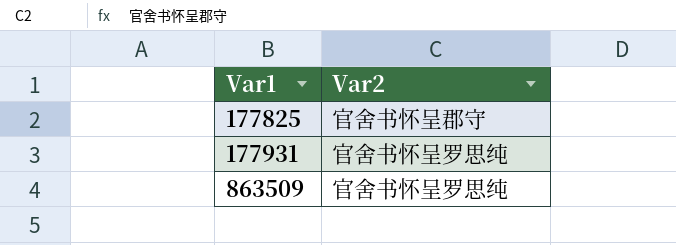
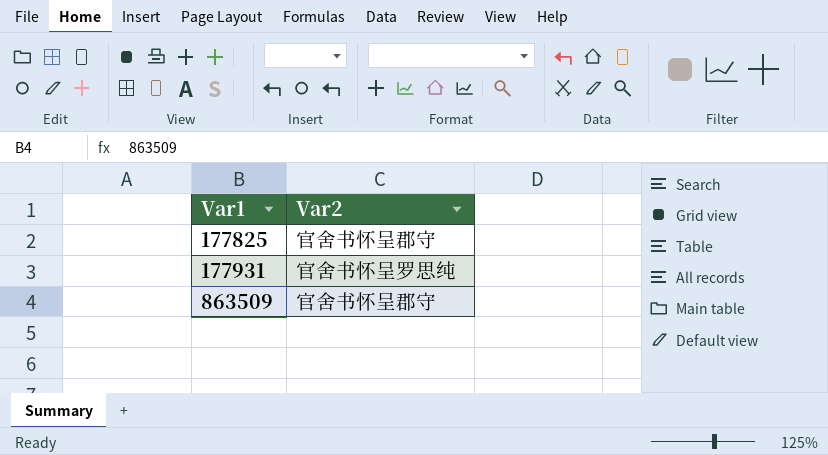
863509 | Var2: 官舍书怀呈罗思纯 -> 官舍书怀呈郡守

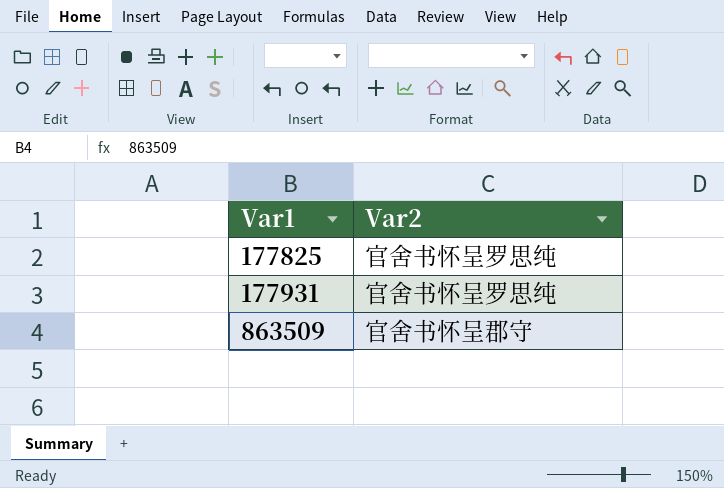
177825 | Var2: 官舍书怀呈郡守 -> 官舍书怀呈罗思纯

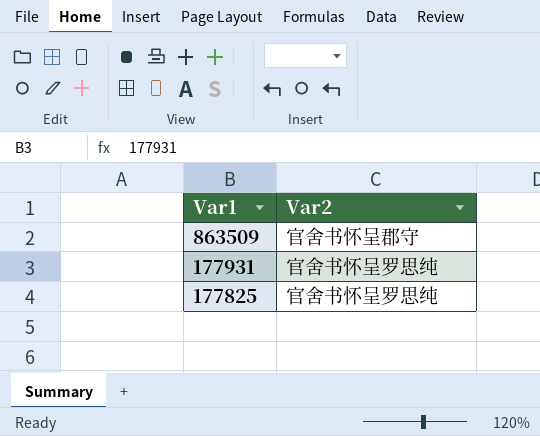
row order: Var1 ascending -> Var1 descending

